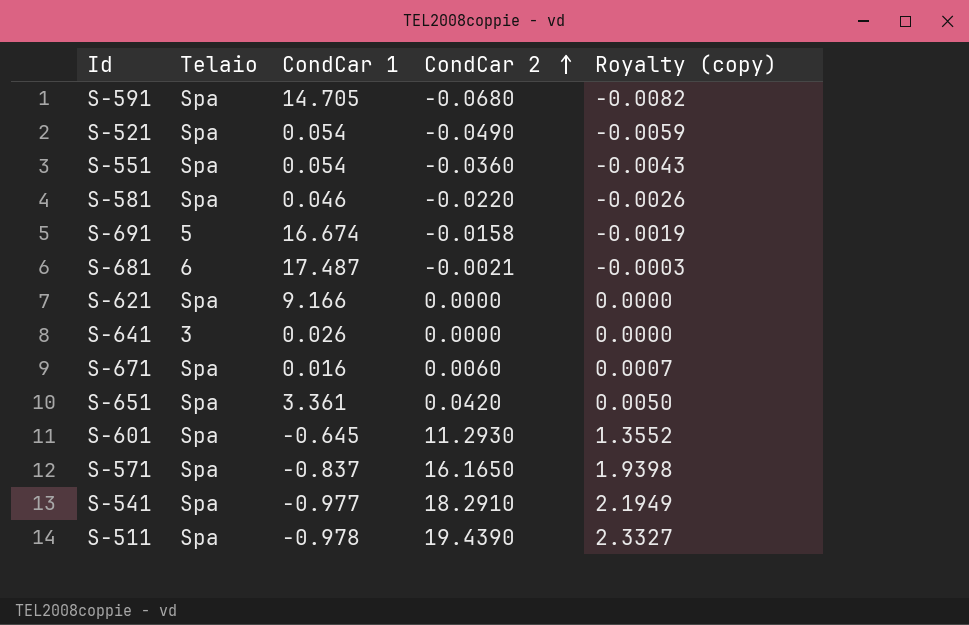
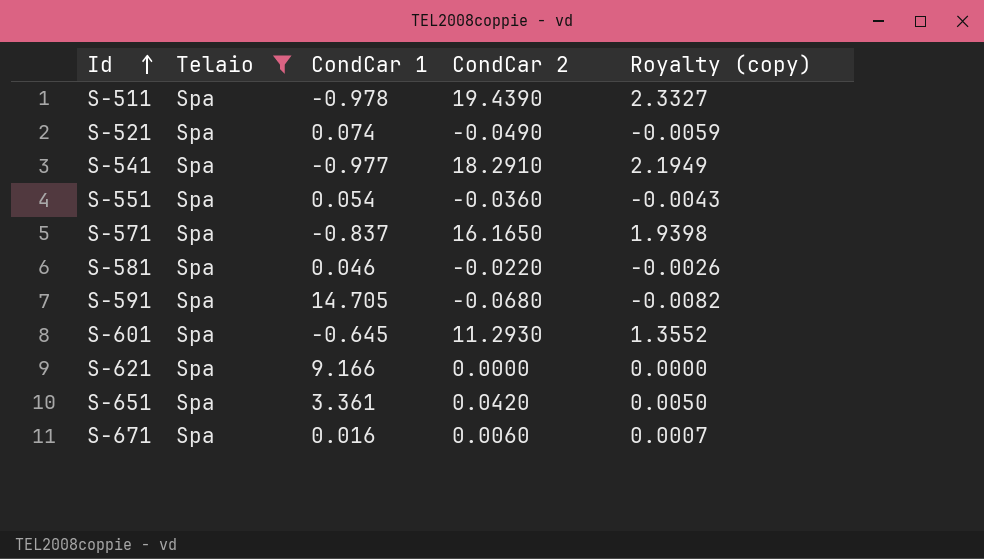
filter: none -> Telaio = Spa
row order: CondCar 2 ascending -> Id ascending
S-521 | CondCar 1: 0.054 -> 0.074

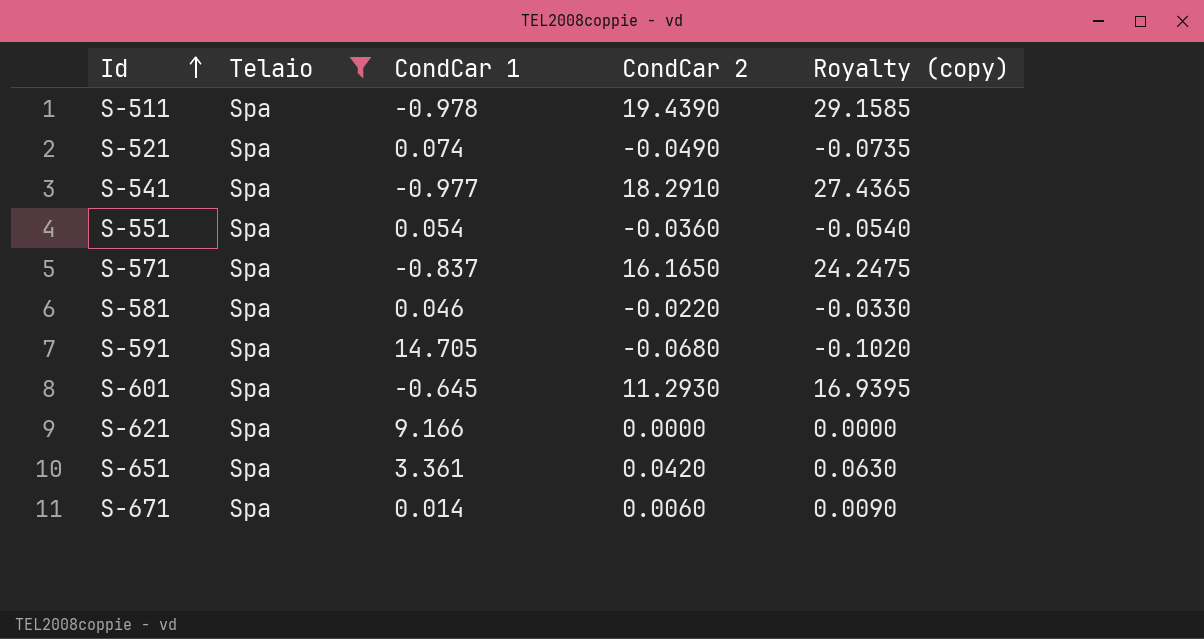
column Royalty (copy) | formula: [CondCar 2] * 0.12 -> [CondCar 2] * 1.5
S-671 | CondCar 1: 0.016 -> 0.014

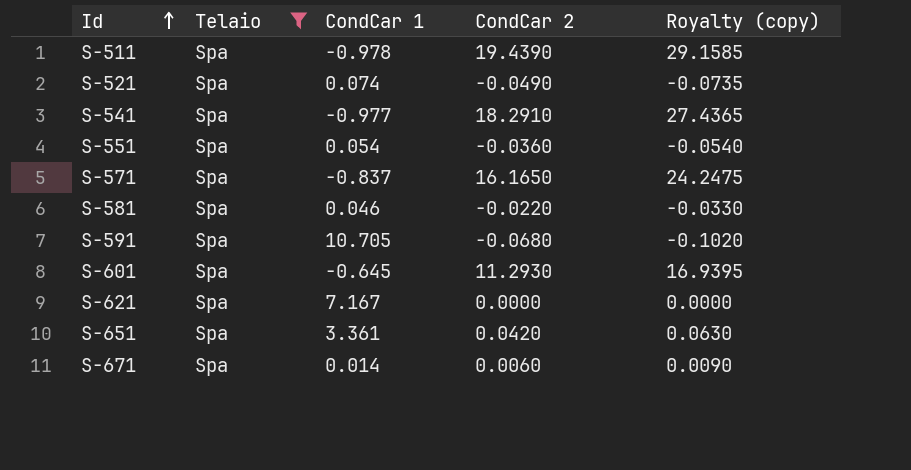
S-591 | CondCar 1: 14.705 -> 10.705
S-621 | CondCar 1: 9.166 -> 7.167

